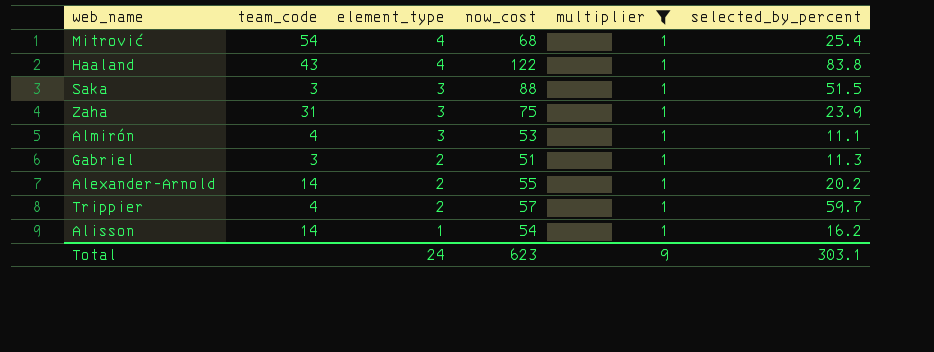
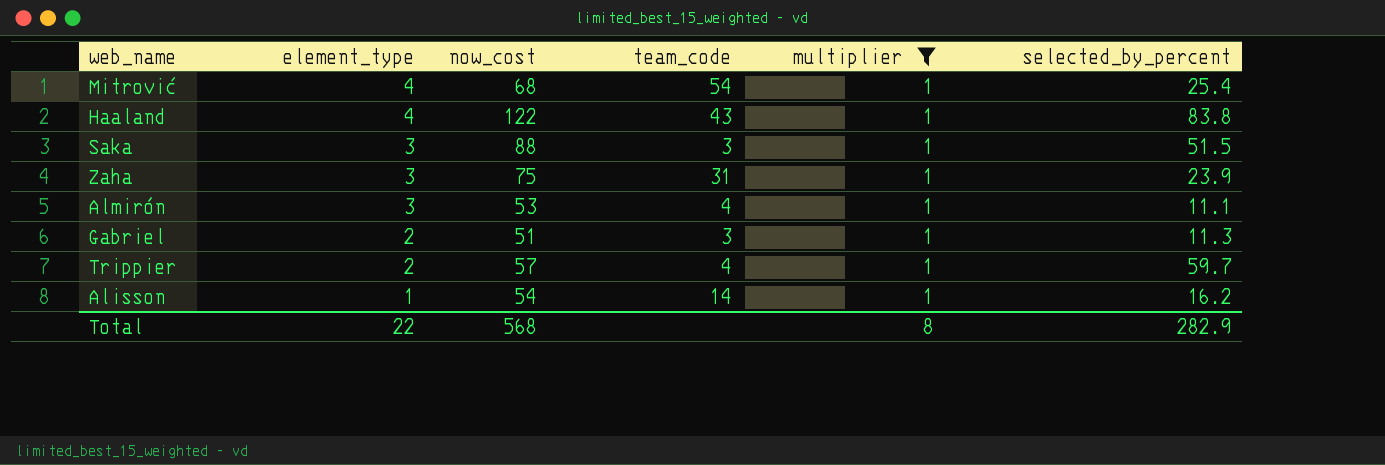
column team_code | position: 2 -> 4
row Alexander-Arnold: 14 | 2 | 55 | 1 | 20.2 -> none
Total | element_type: 24 -> 22
Total | now_cost: 623 -> 568
Total | multiplier: 9 -> 8
Total | selected_by_percent: 303.1 -> 282.9

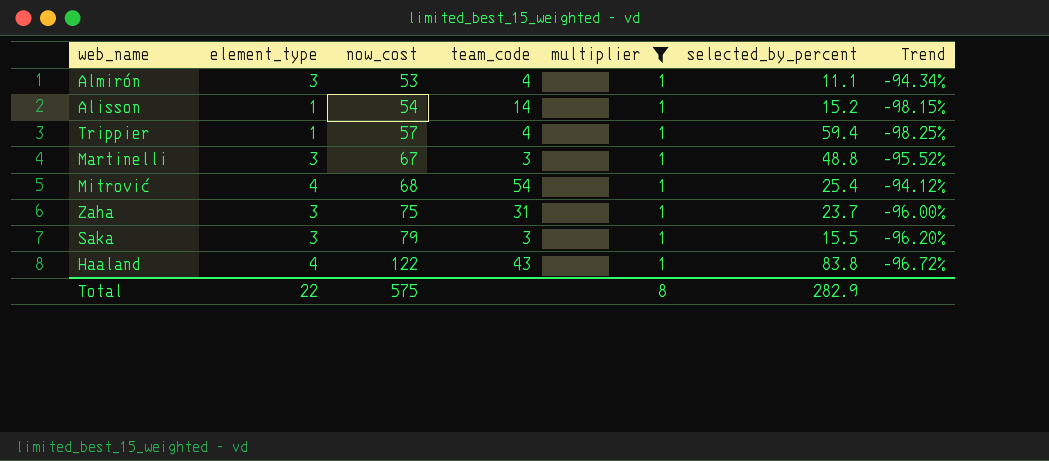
row order: element_type descending -> now_cost ascending
column Trend | formula: none -> ([element_type] - [now_cost]) / [now_cost]
row Gabriel: 2 | 51 | 3 | 1 | 11.3 -> none
Alisson | selected_by_percent: 16.2 -> 15.2
Trippier | element_type: 2 -> 1
Trippier | selected_by_percent: 59.7 -> 59.4
row Martinelli: none -> 3 | 67 | 3 | 1 | 48.8 | -95.52%
Zaha | selected_by_percent: 23.9 -> 23.7
Saka | now_cost: 88 -> 79
Saka | selected_by_percent: 51.5 -> 15.5
Total | now_cost: 568 -> 575

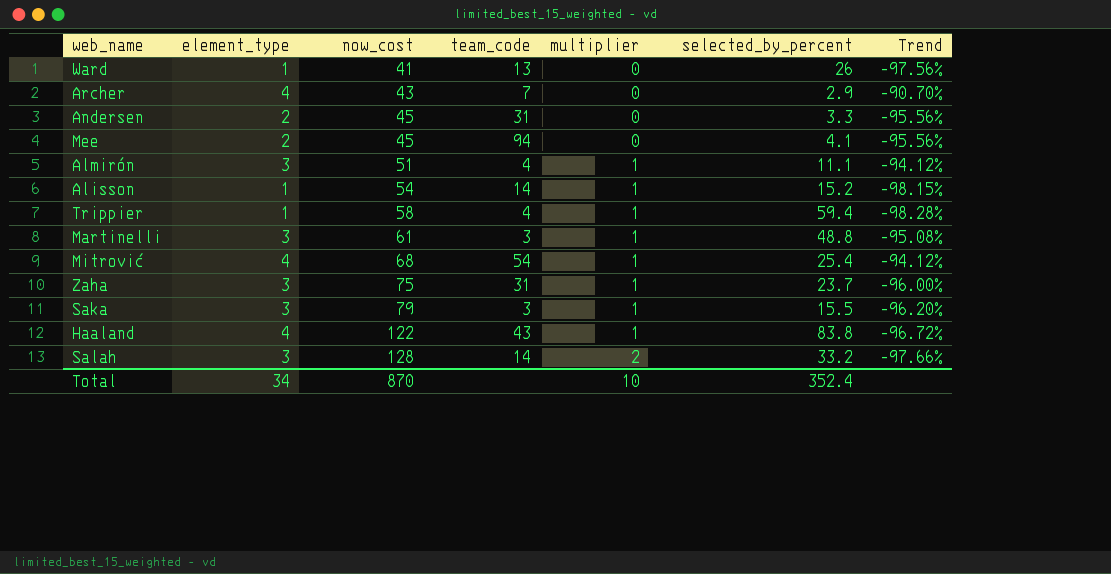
filter: multiplier = 1 -> none
Almirón | now_cost: 53 -> 51
Almirón | Trend: -94.34% -> -94.12%
Trippier | now_cost: 57 -> 58
Trippier | Trend: -98.25% -> -98.28%
Martinelli | now_cost: 67 -> 61
Martinelli | Trend: -95.52% -> -95.08%
Total | element_type: 22 -> 34
Total | now_cost: 575 -> 870
Total | multiplier: 8 -> 10
Total | selected_by_percent: 282.9 -> 352.4

